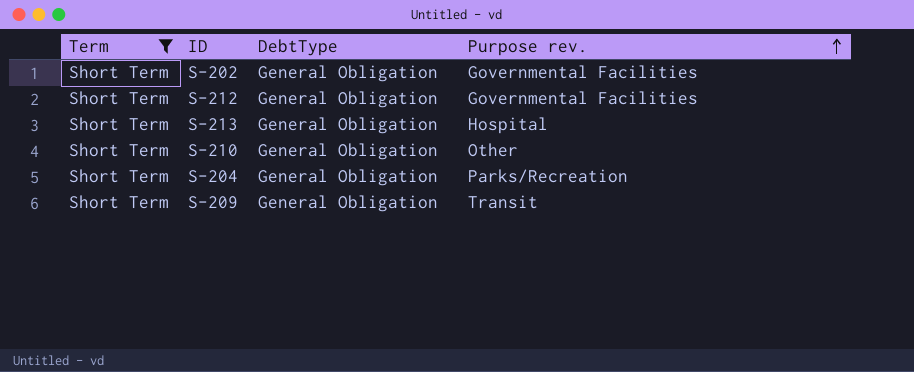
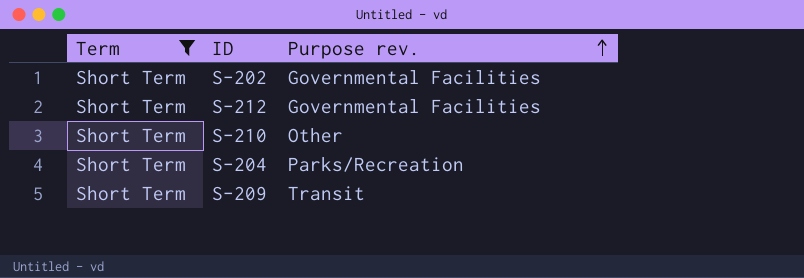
column DebtType | position: 3 -> none
row S-213: Short Term | General Obligation | Hospital -> none

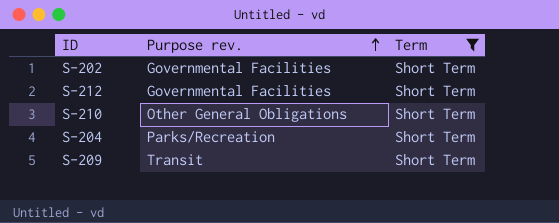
column Term | position: 1 -> 3
S-210 | Purpose rev.: Other -> Other General Obligations

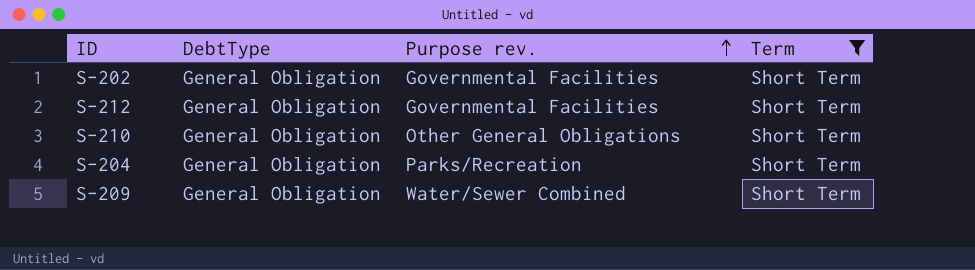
column DebtType | position: none -> 2
S-209 | Purpose rev.: Transit -> Water/Sewer Combined

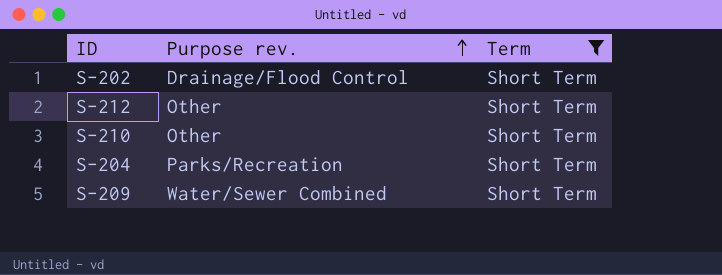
column DebtType | position: 2 -> none
S-202 | Purpose rev.: Governmental Facilities -> Drainage/Flood Control
S-212 | Purpose rev.: Governmental Facilities -> Other
S-210 | Purpose rev.: Other General Obligations -> Other

